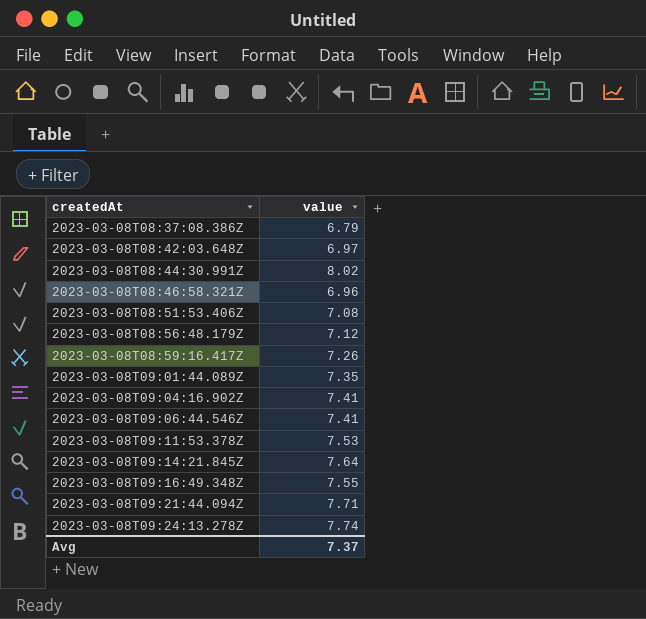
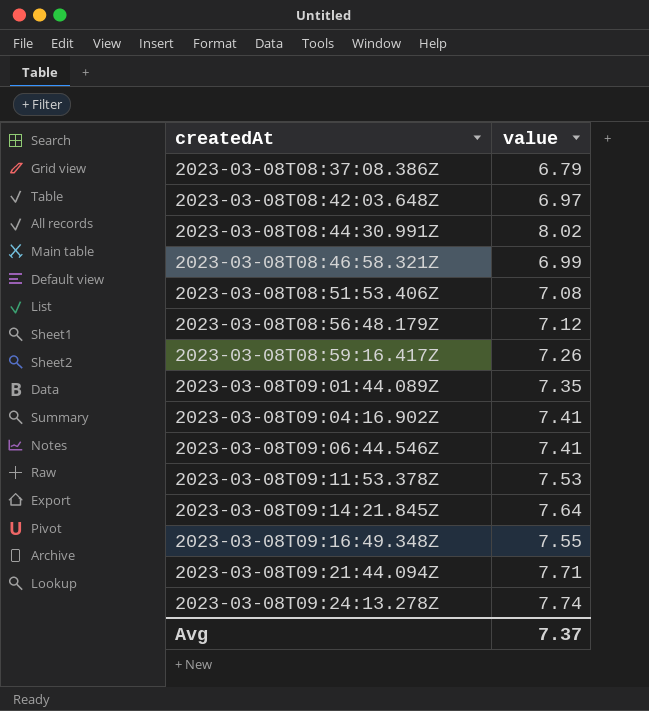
2023-03-08T08:46:58.321Z | value: 6.96 -> 6.99

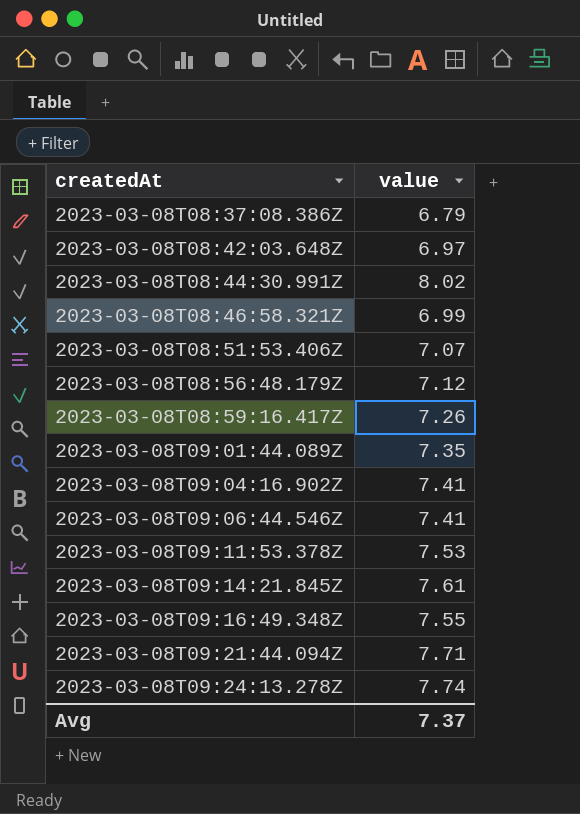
2023-03-08T08:51:53.406Z | value: 7.08 -> 7.07
2023-03-08T09:14:21.845Z | value: 7.64 -> 7.61

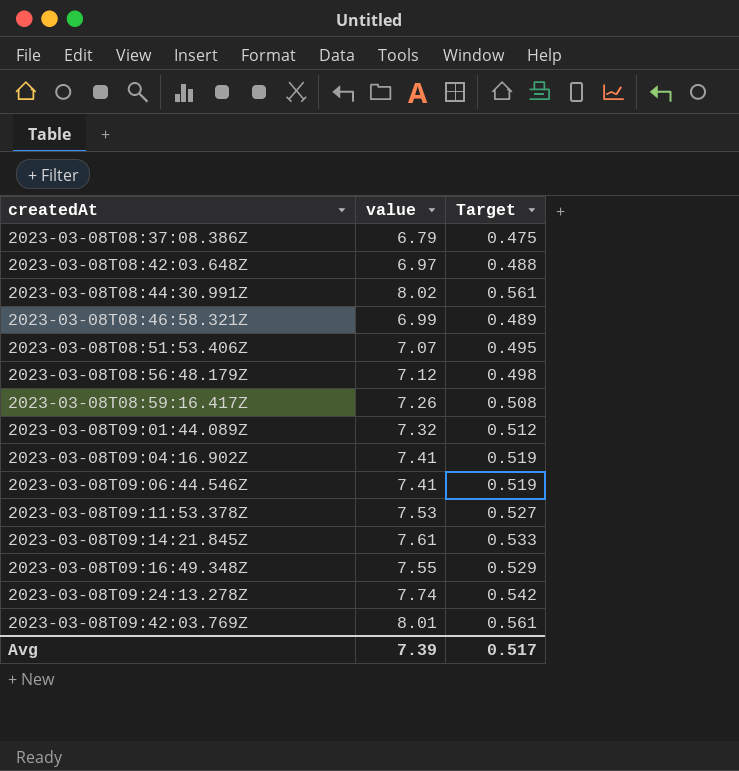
column Target | formula: none -> [value] * 0.07
row 2023-03-08T09:21:44.094Z: 7.71 -> none
2023-03-08T09:01:44.089Z | value: 7.35 -> 7.32
row 2023-03-08T09:42:03.769Z: none -> 8.01 | 0.561
Avg | value: 7.37 -> 7.39

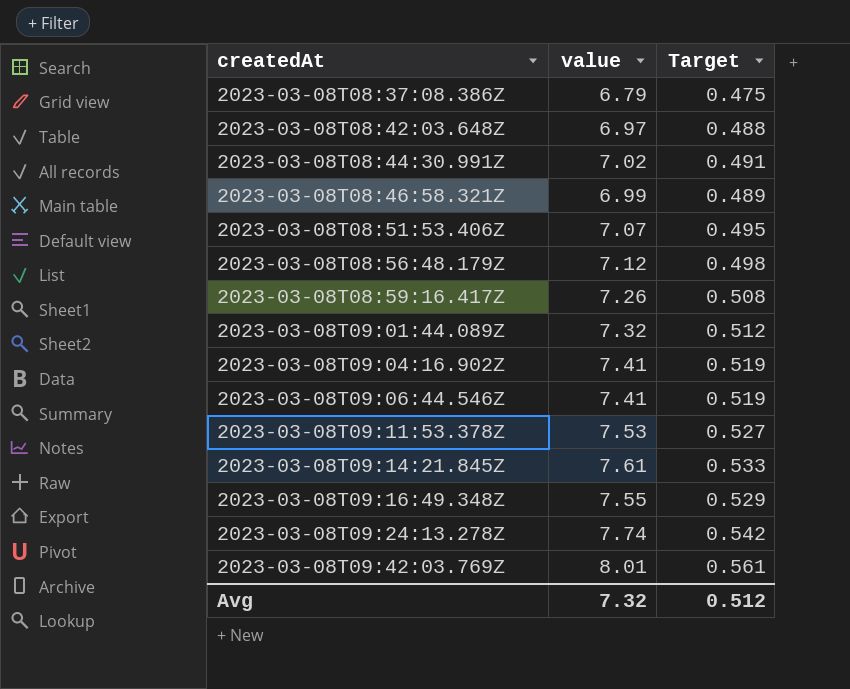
2023-03-08T08:44:30.991Z | value: 8.02 -> 7.02
2023-03-08T08:44:30.991Z | Target: 0.561 -> 0.491
Avg | value: 7.39 -> 7.32
Avg | Target: 0.517 -> 0.512

